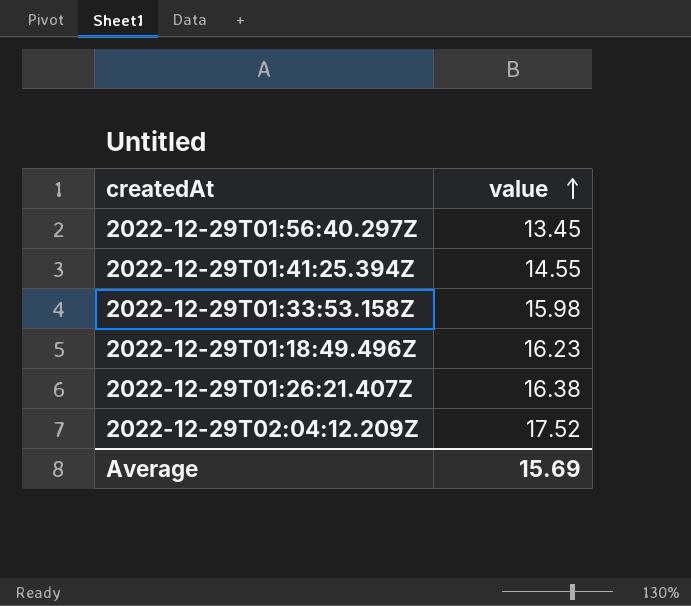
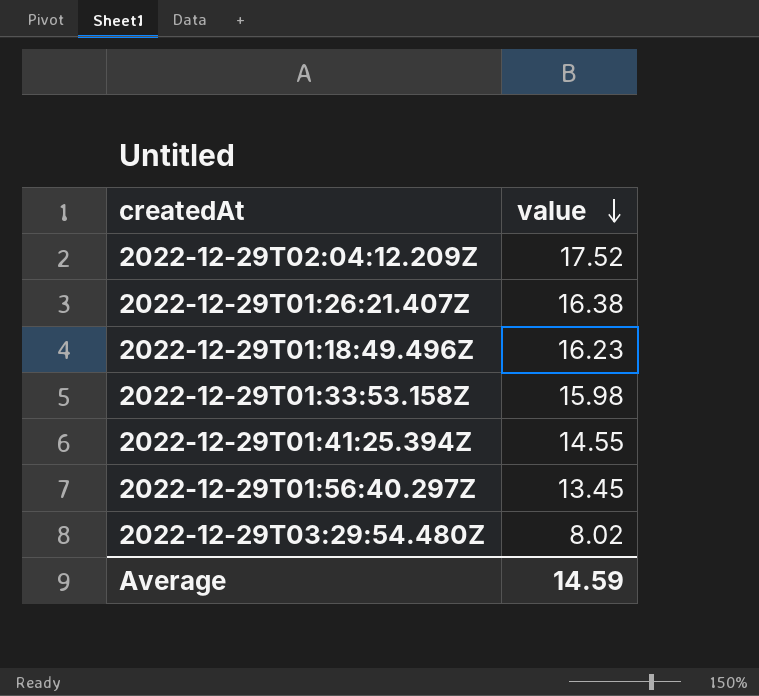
row order: value ascending -> value descending
row 2022-12-29T03:29:54.480Z: none -> 8.02
Average | value: 15.69 -> 14.59

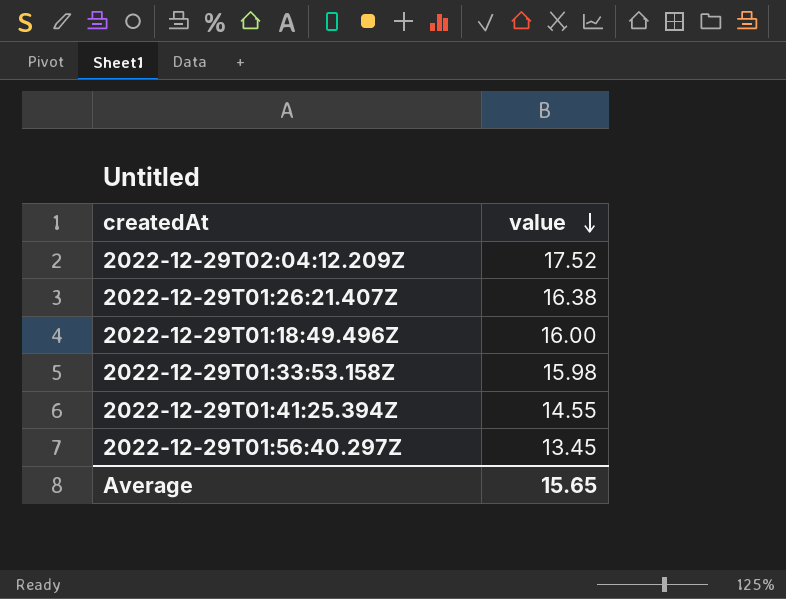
row 2022-12-29T03:29:54.480Z: 8.02 -> none
2022-12-29T01:18:49.496Z | value: 16.23 -> 16.00
Average | value: 14.59 -> 15.65

